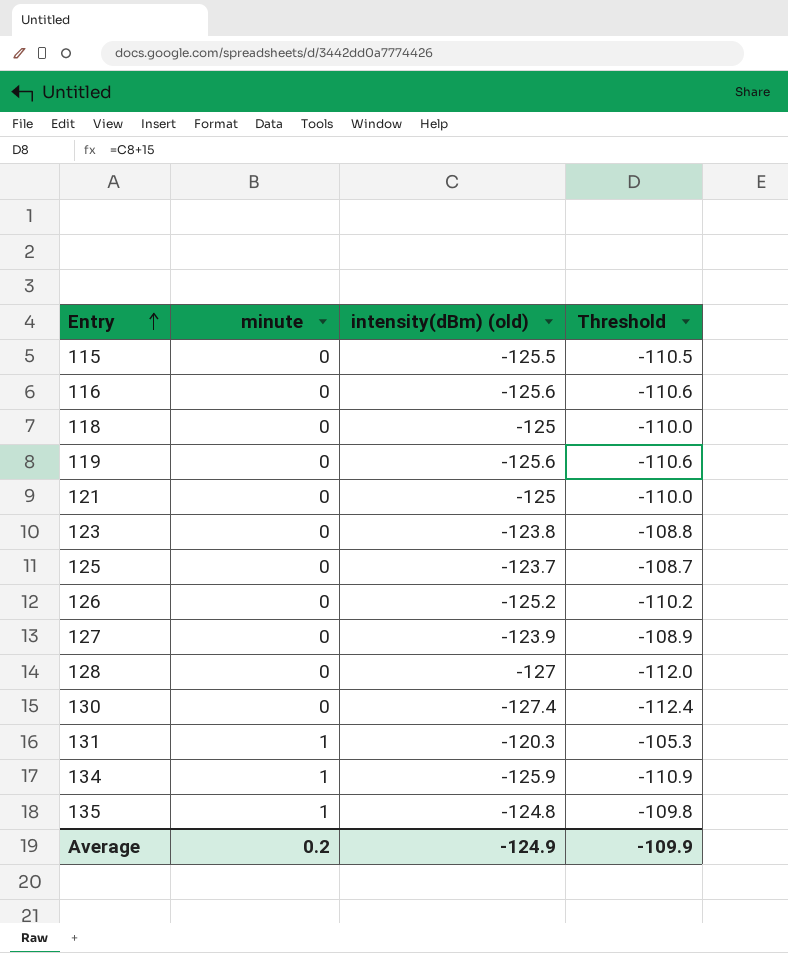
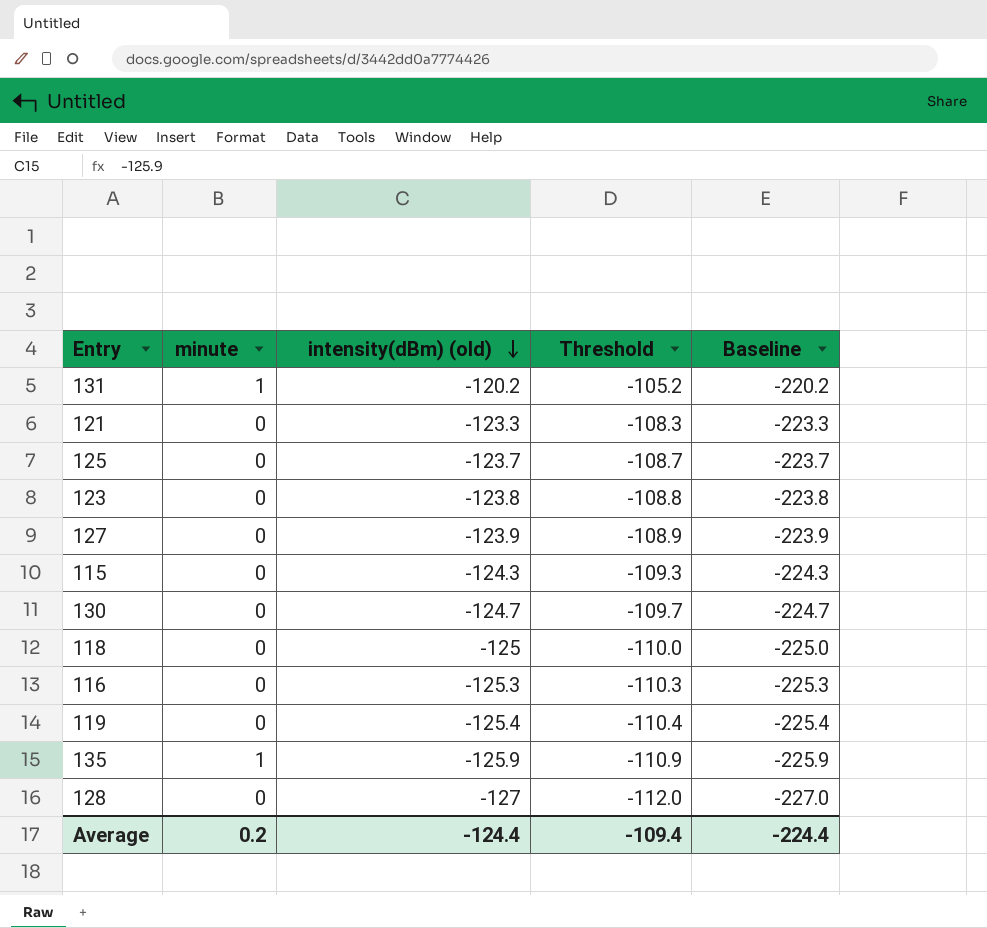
row order: Entry ascending -> intensity(dBm) (old) descending
column Baseline | formula: none -> [intensity(dBm) (old)] - 100
row 126: 0 | -125.2 | -110.2 -> none
row 134: 1 | -125.9 | -110.9 -> none
131 | intensity(dBm) (old): -120.3 -> -120.2
131 | Threshold: -105.3 -> -105.2
121 | intensity(dBm) (old): -125 -> -123.3
121 | Threshold: -110.0 -> -108.3
115 | intensity(dBm) (old): -125.5 -> -124.3
115 | Threshold: -110.5 -> -109.3
130 | intensity(dBm) (old): -127.4 -> -124.7
130 | Threshold: -112.4 -> -109.7
116 | intensity(dBm) (old): -125.6 -> -125.3
116 | Threshold: -110.6 -> -110.3
119 | intensity(dBm) (old): -125.6 -> -125.4
119 | Threshold: -110.6 -> -110.4
135 | intensity(dBm) (old): -124.8 -> -125.9
135 | Threshold: -109.8 -> -110.9
Average | intensity(dBm) (old): -124.9 -> -124.4
Average | Threshold: -109.9 -> -109.4

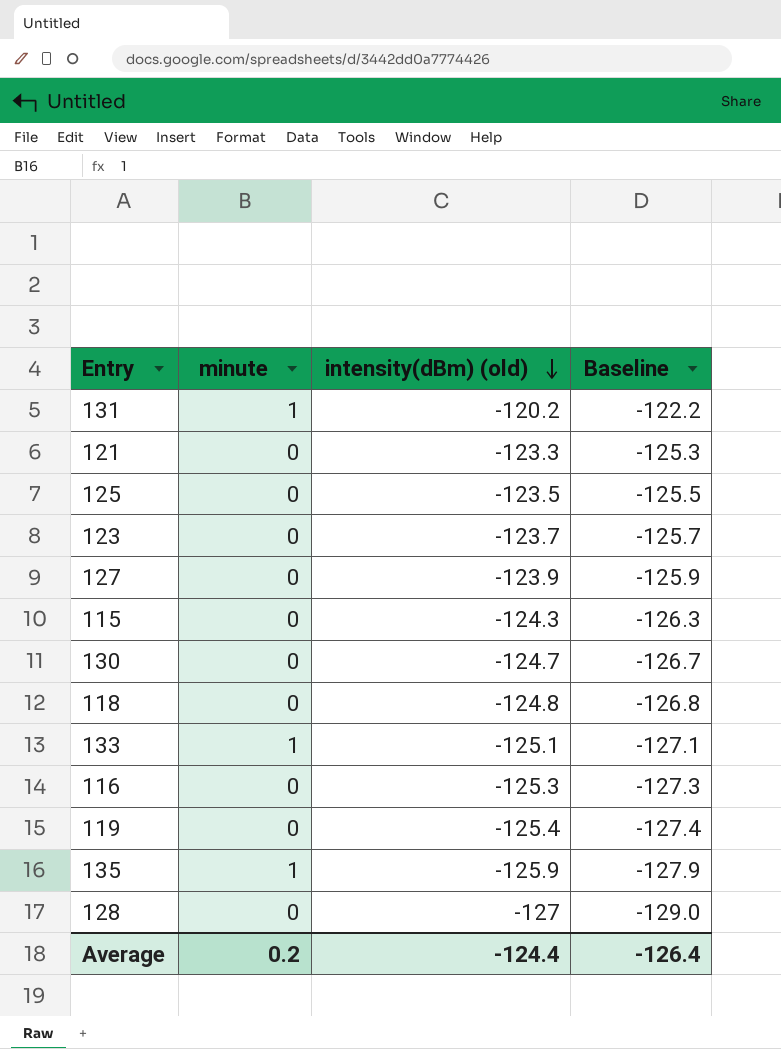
column Threshold | formula: [intensity(dBm) (old)] + 15 -> none
column Baseline | formula: [intensity(dBm) (old)] - 100 -> [intensity(dBm) (old)] - 2
125 | intensity(dBm) (old): -123.7 -> -123.5
123 | intensity(dBm) (old): -123.8 -> -123.7
118 | intensity(dBm) (old): -125 -> -124.8
row 133: none -> 1 | -125.1 | -127.1
Average | Baseline: -224.4 -> -126.4

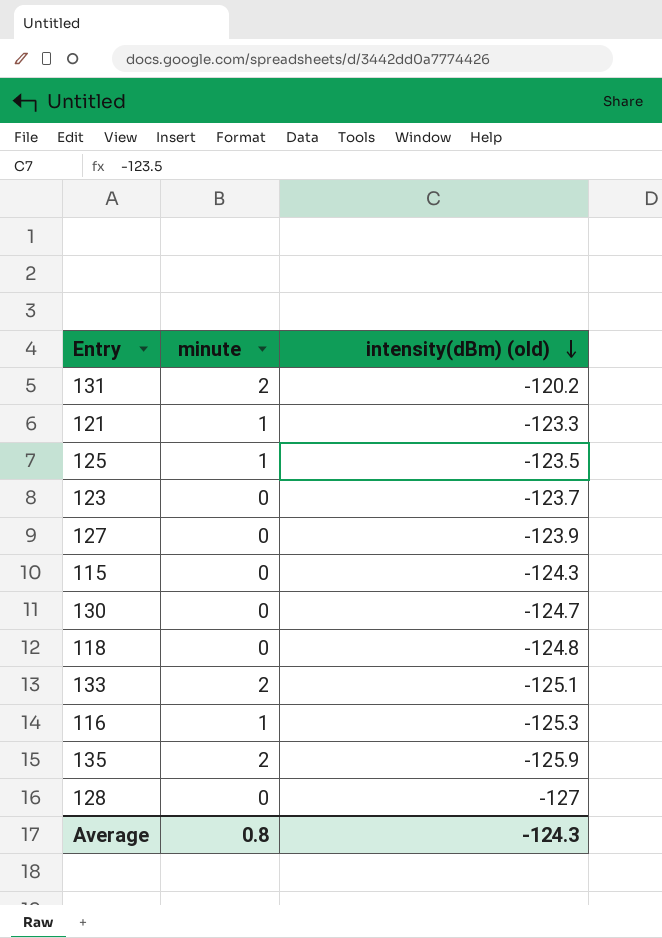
column Baseline | formula: [intensity(dBm) (old)] - 2 -> none
row 119: 0 | -125.4 | -127.4 -> none
131 | minute: 1 -> 2
121 | minute: 0 -> 1
125 | minute: 0 -> 1
133 | minute: 1 -> 2
116 | minute: 0 -> 1
135 | minute: 1 -> 2
Average | minute: 0.2 -> 0.8
Average | intensity(dBm) (old): -124.4 -> -124.3

